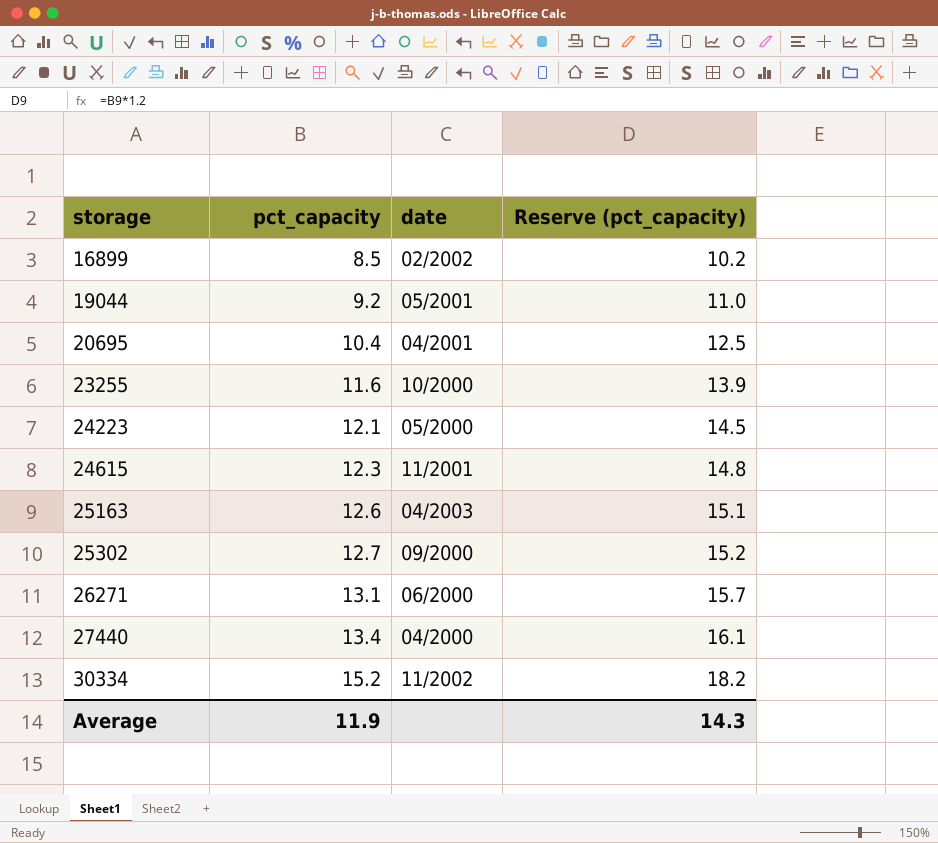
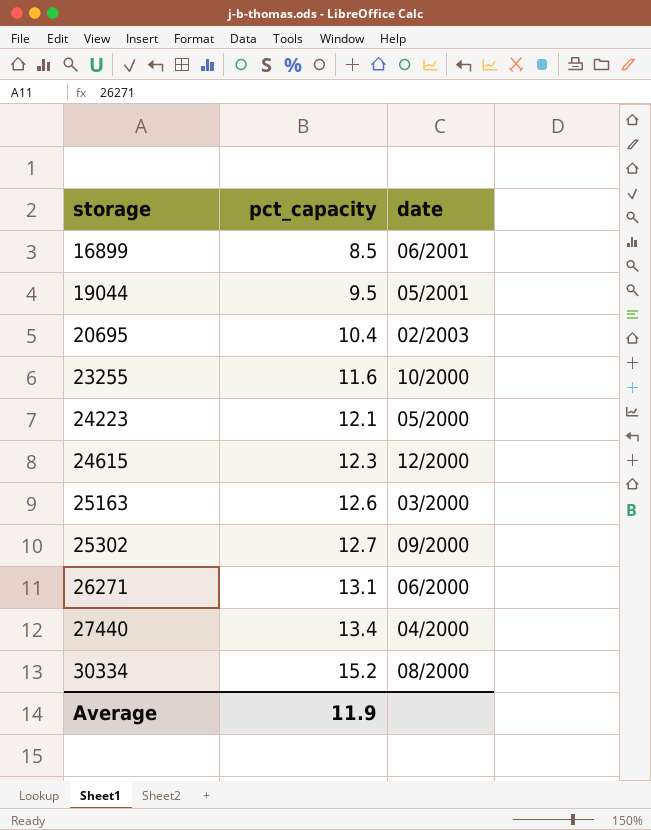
column Reserve (pct_capacity) | formula: [pct_capacity] * 1.2 -> none
16899 | date: 02/2002 -> 06/2001
19044 | pct_capacity: 9.2 -> 9.5
20695 | date: 04/2001 -> 02/2003
24615 | date: 11/2001 -> 12/2000
25163 | date: 04/2003 -> 03/2000
30334 | date: 11/2002 -> 08/2000

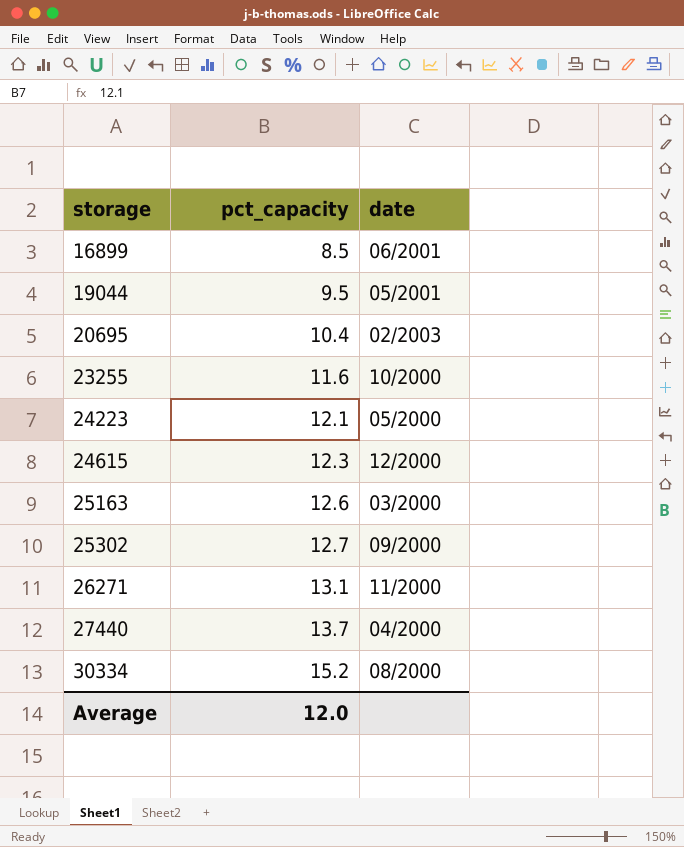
26271 | date: 06/2000 -> 11/2000
27440 | pct_capacity: 13.4 -> 13.7
Average | pct_capacity: 11.9 -> 12.0

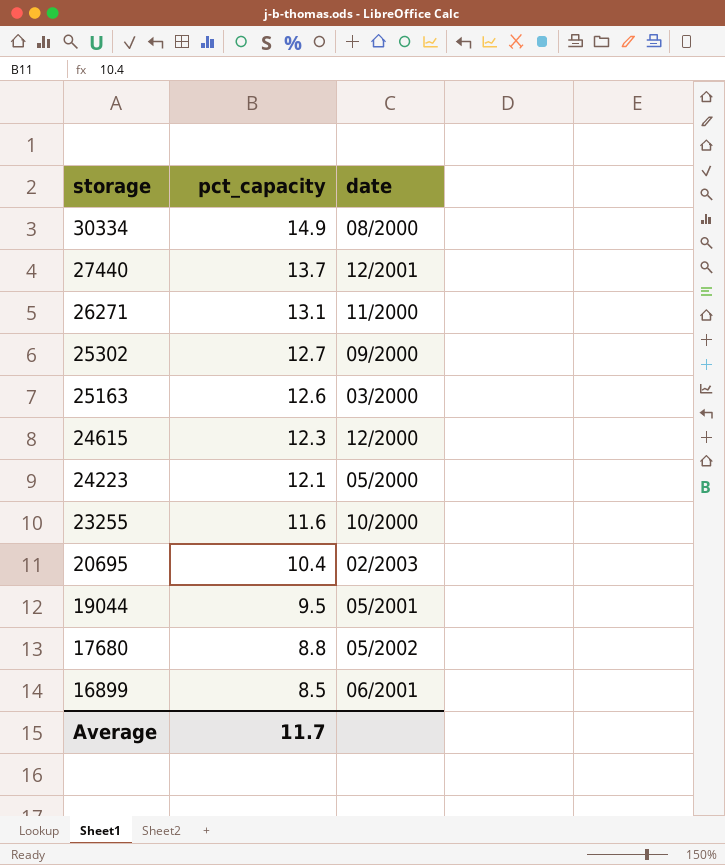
row order: storage ascending -> storage descending
30334 | pct_capacity: 15.2 -> 14.9
27440 | date: 04/2000 -> 12/2001
row 17680: none -> 8.8 | 05/2002
Average | pct_capacity: 12.0 -> 11.7

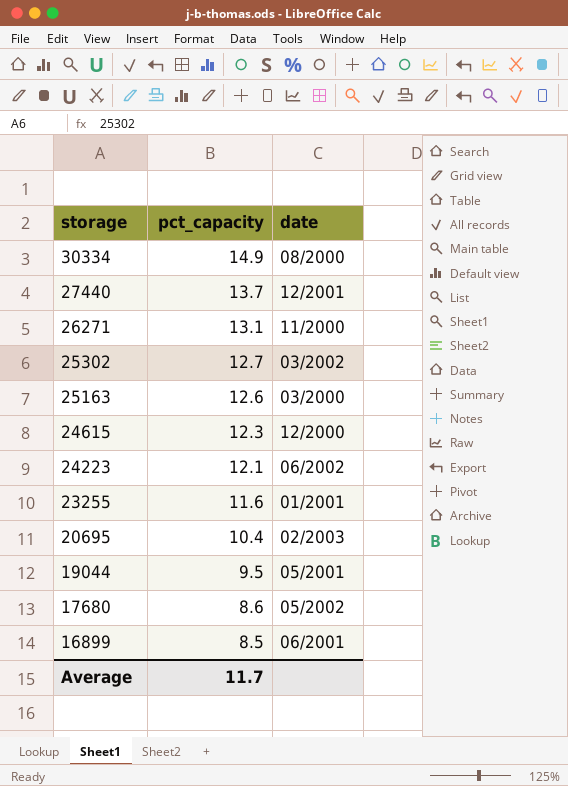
25302 | date: 09/2000 -> 03/2002
24223 | date: 05/2000 -> 06/2002
23255 | date: 10/2000 -> 01/2001
17680 | pct_capacity: 8.8 -> 8.6

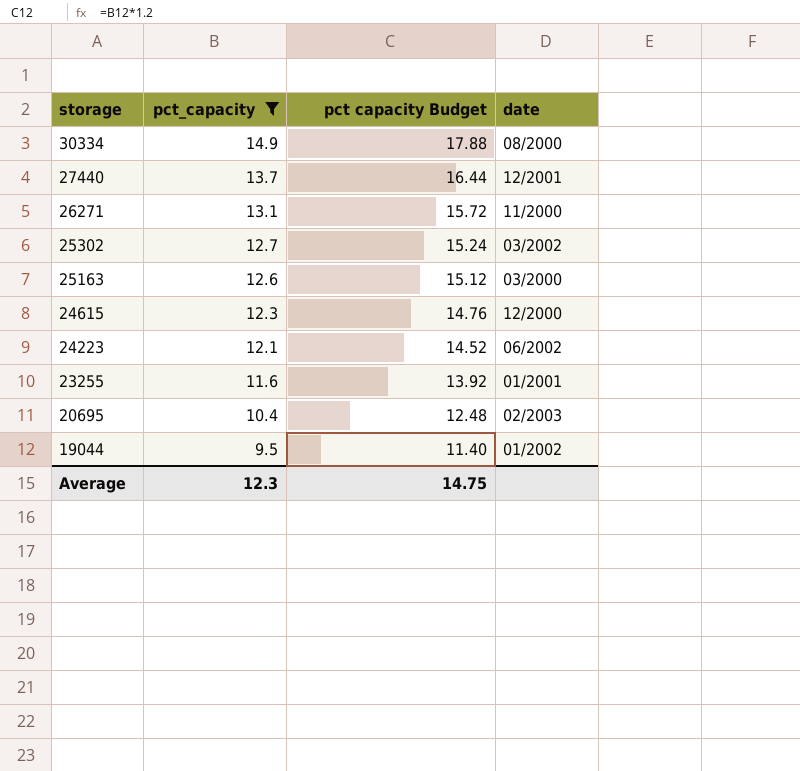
filter: none -> pct_capacity >= 9.5
column pct capacity Budget | formula: none -> [pct_capacity] * 1.2
19044 | date: 05/2001 -> 01/2002
Average | pct_capacity: 11.7 -> 12.3

